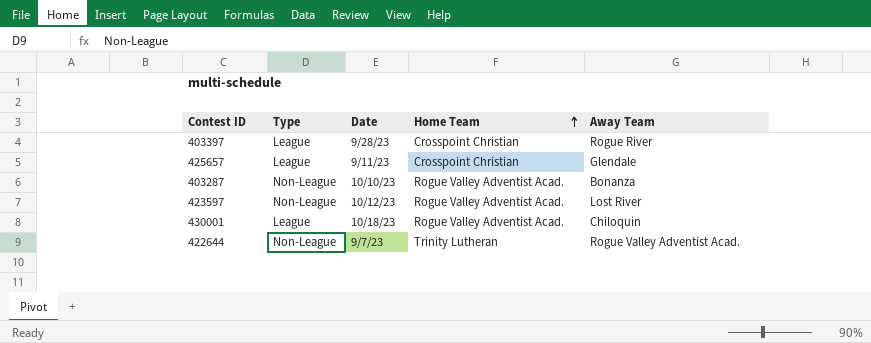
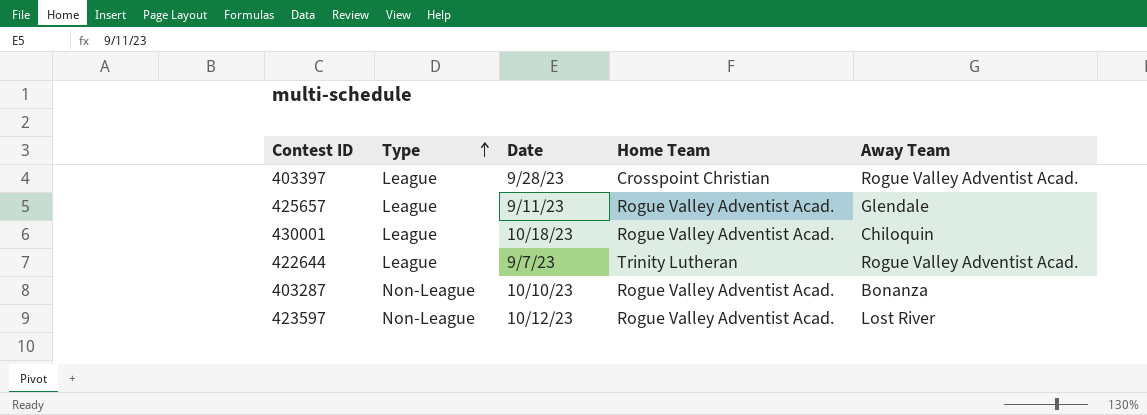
row order: Home Team ascending -> Type ascending
403397 | Away Team: Rogue River -> Rogue Valley Adventist Acad.
425657 | Home Team: Crosspoint Christian -> Rogue Valley Adventist Acad.
422644 | Type: Non-League -> League

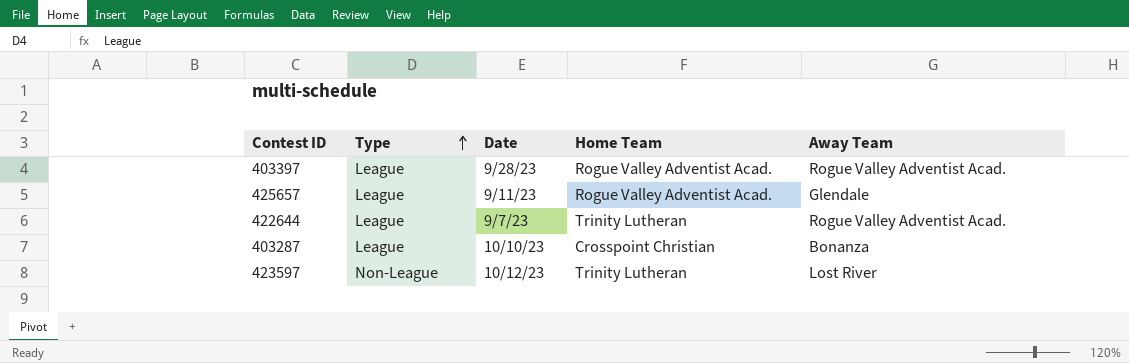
row 430001: League | 10/18/23 | Rogue Valley Adventist Acad. | Chiloquin -> none
403397 | Home Team: Crosspoint Christian -> Rogue Valley Adventist Acad.
403287 | Type: Non-League -> League
403287 | Home Team: Rogue Valley Adventist Acad. -> Crosspoint Christian
423597 | Home Team: Rogue Valley Adventist Acad. -> Trinity Lutheran

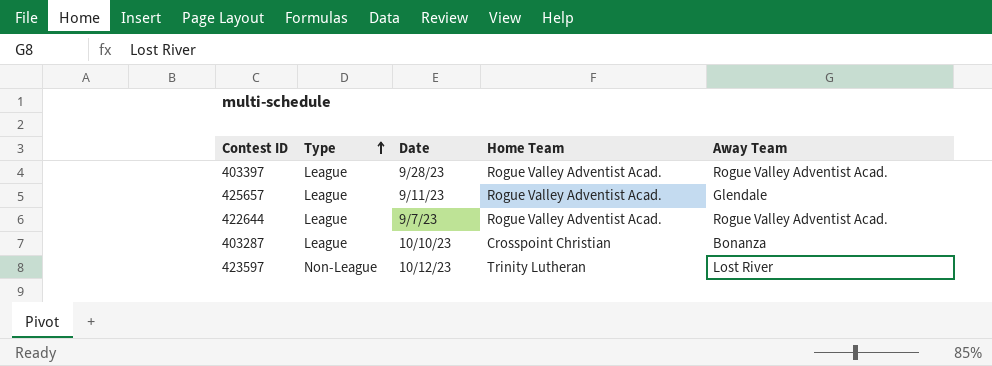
422644 | Home Team: Trinity Lutheran -> Rogue Valley Adventist Acad.

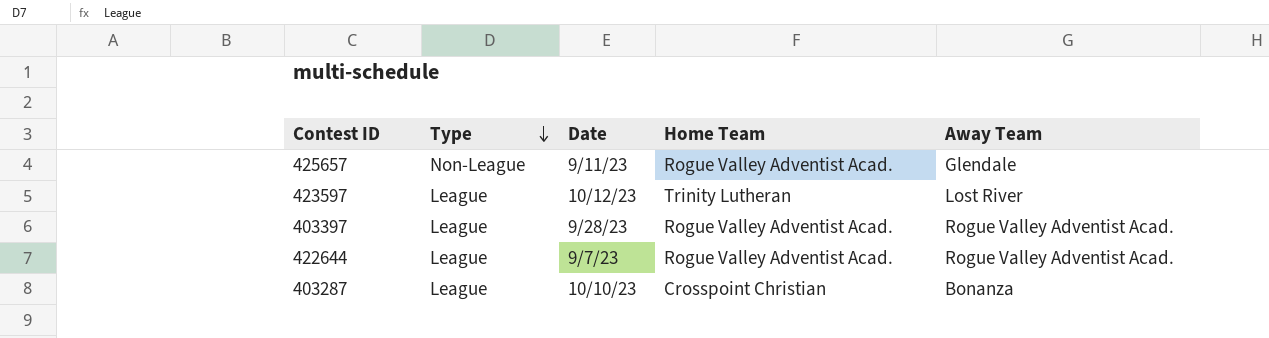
row order: Type ascending -> Type descending
425657 | Type: League -> Non-League
423597 | Type: Non-League -> League

